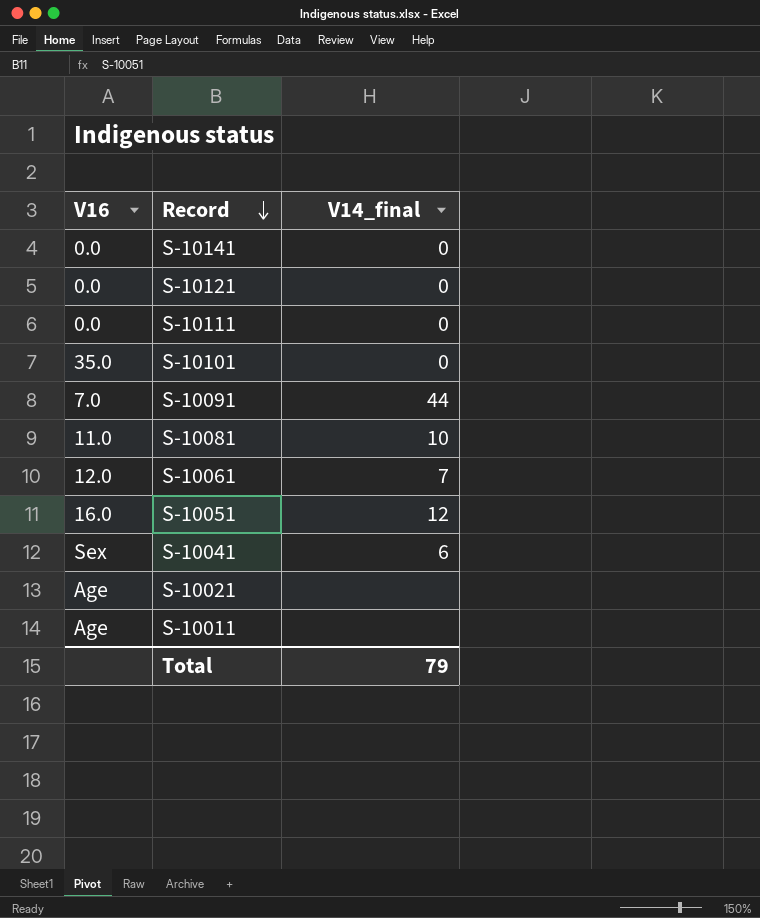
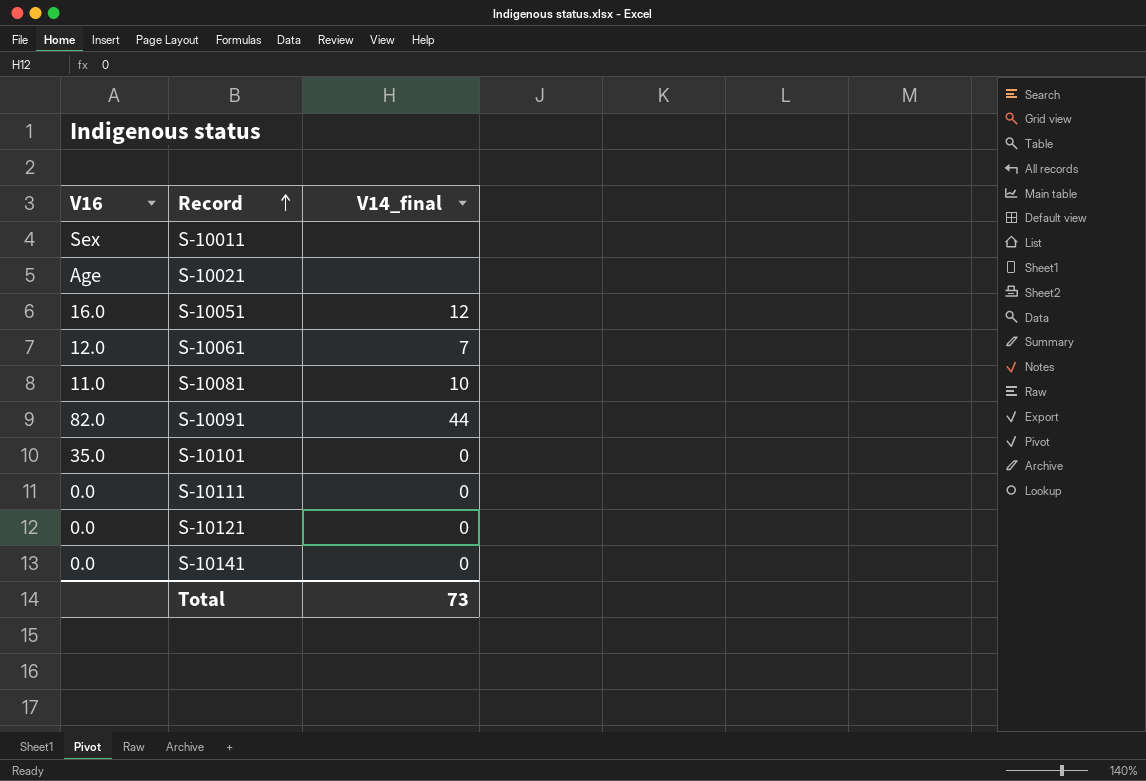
row order: Record descending -> Record ascending
row S-10041: Sex | 6 -> none
S-10011 | V16: Age -> Sex
S-10091 | V16: 7.0 -> 82.0
Total | V14_final: 79 -> 73

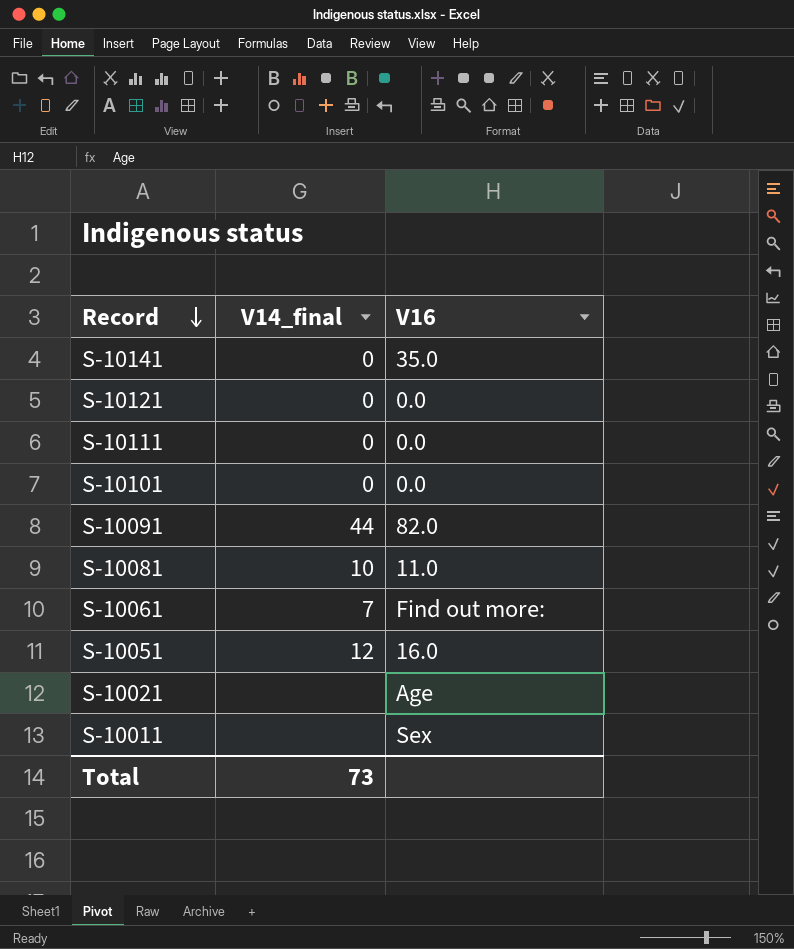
row order: Record ascending -> Record descending
column V16 | position: 1 -> 3
S-10141 | V16: 0.0 -> 35.0
S-10101 | V16: 35.0 -> 0.0
S-10061 | V16: 12.0 -> Find out more:

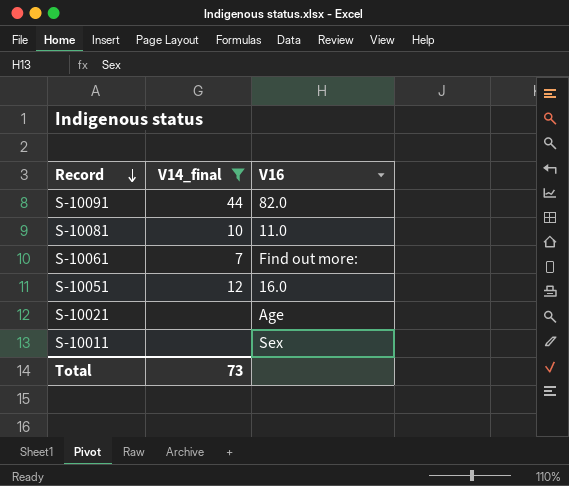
filter: none -> V14_final != 0

